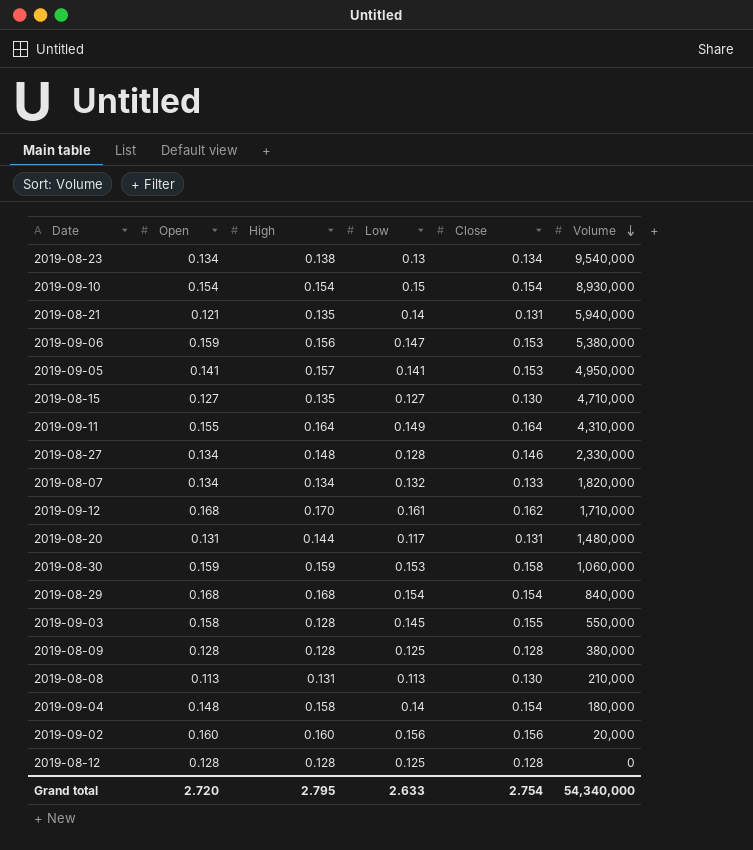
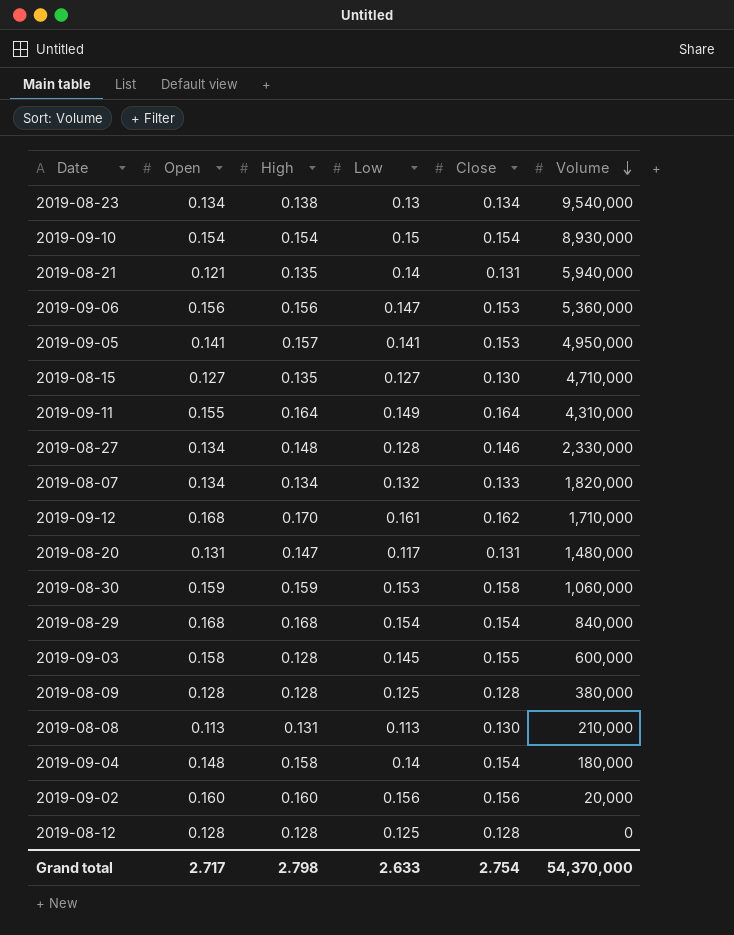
2019-09-06 | Open: 0.159 -> 0.156
2019-09-06 | Volume: 5,380,000 -> 5,360,000
2019-08-20 | High: 0.144 -> 0.147
2019-09-03 | Volume: 550,000 -> 600,000
Grand total | Open: 2.720 -> 2.717
Grand total | High: 2.795 -> 2.798
Grand total | Volume: 54,340,000 -> 54,370,000

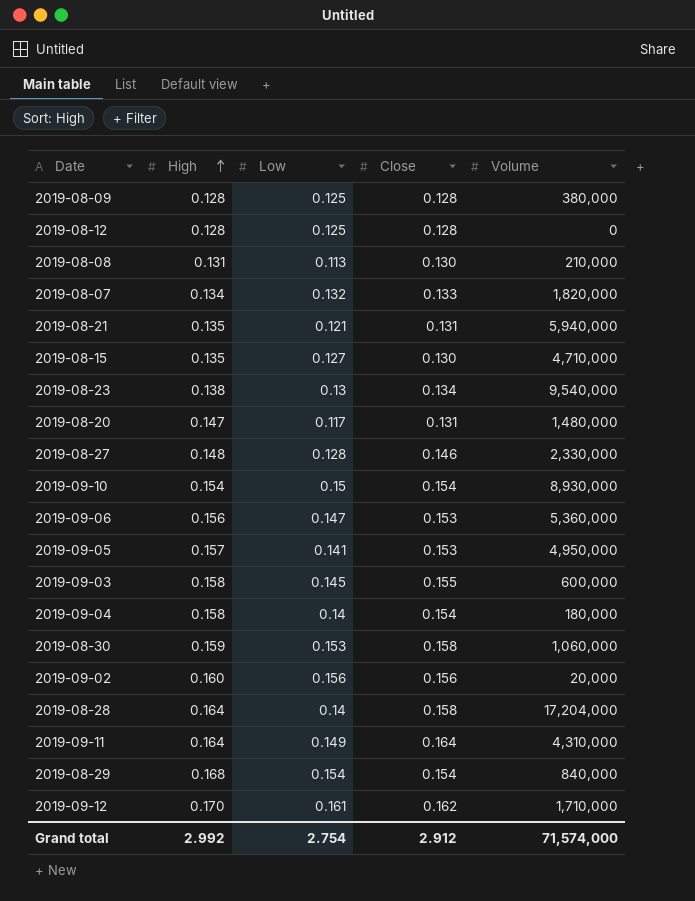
row order: Volume descending -> High ascending
column Open | position: 2 -> none
2019-08-21 | Low: 0.14 -> 0.121
2019-09-03 | High: 0.128 -> 0.158
row 2019-08-28: none -> 0.164 | 0.14 | 0.158 | 17,204,000
Grand total | High: 2.798 -> 2.992
Grand total | Low: 2.633 -> 2.754
Grand total | Close: 2.754 -> 2.912
Grand total | Volume: 54,370,000 -> 71,574,000

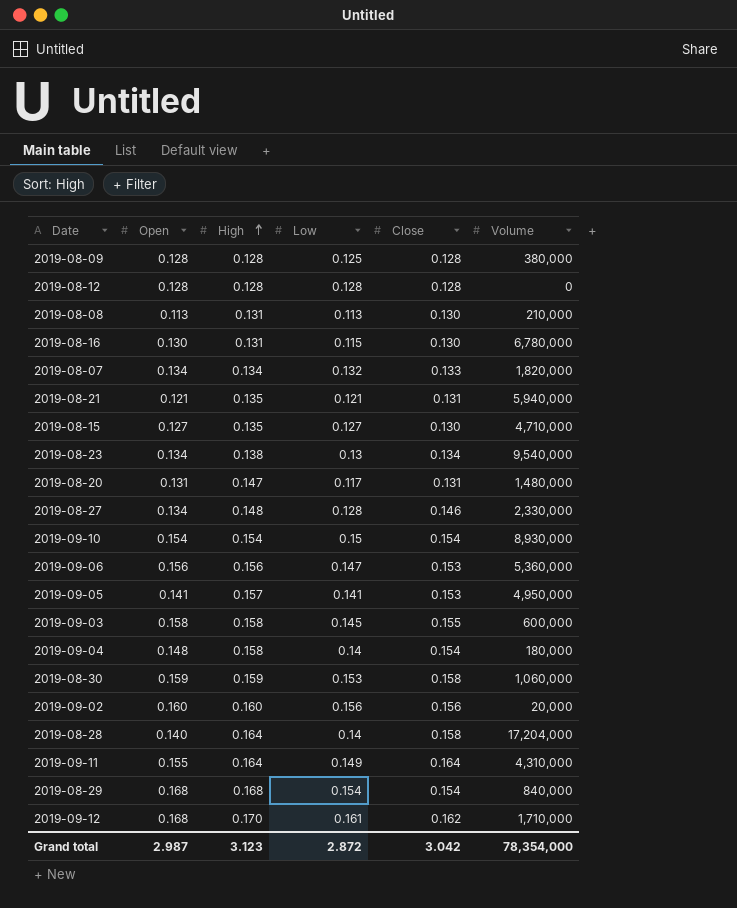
column Open | position: none -> 2
2019-08-12 | Low: 0.125 -> 0.128
row 2019-08-16: none -> 0.130 | 0.131 | 0.115 | 0.130 | 6,780,000
Grand total | High: 2.992 -> 3.123
Grand total | Low: 2.754 -> 2.872
Grand total | Close: 2.912 -> 3.042
Grand total | Volume: 71,574,000 -> 78,354,000

